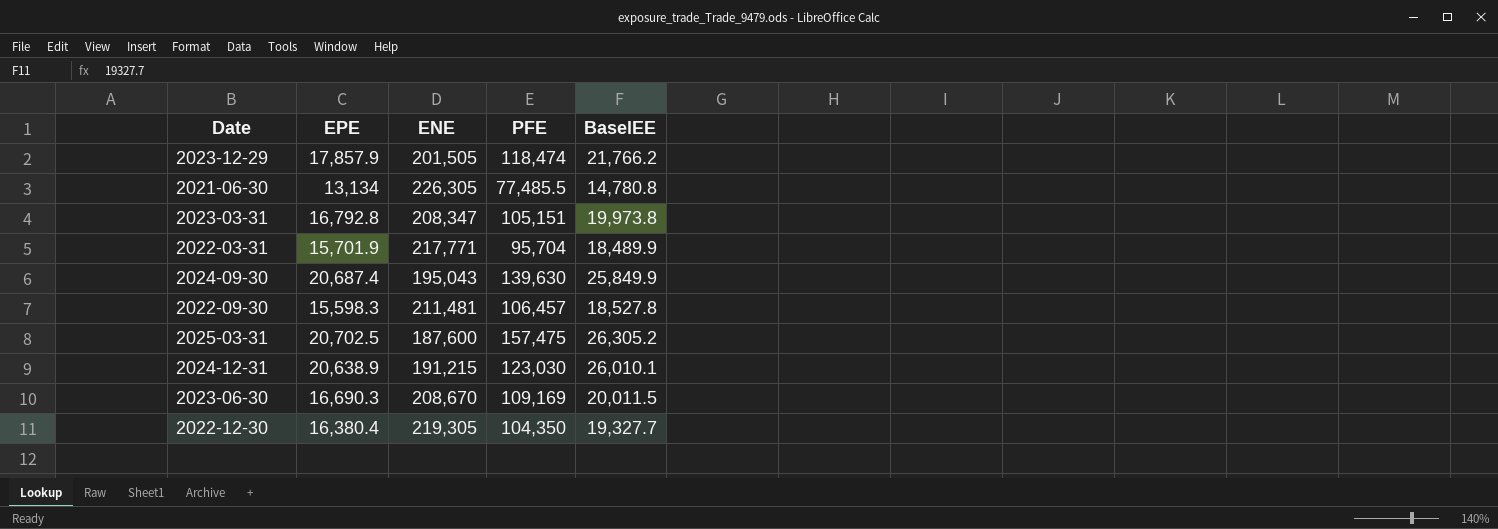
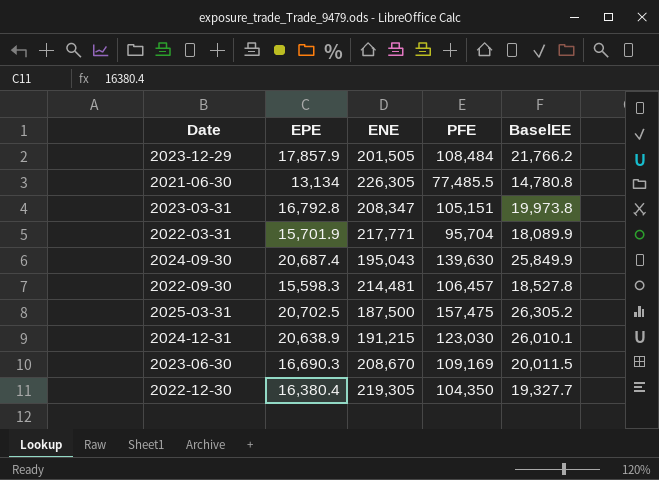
2023-12-29 | PFE: 118,474 -> 108,484
2022-03-31 | BaselEE: 18,489.9 -> 18,089.9
2022-09-30 | ENE: 211,481 -> 214,481
2025-03-31 | ENE: 187,600 -> 187,500

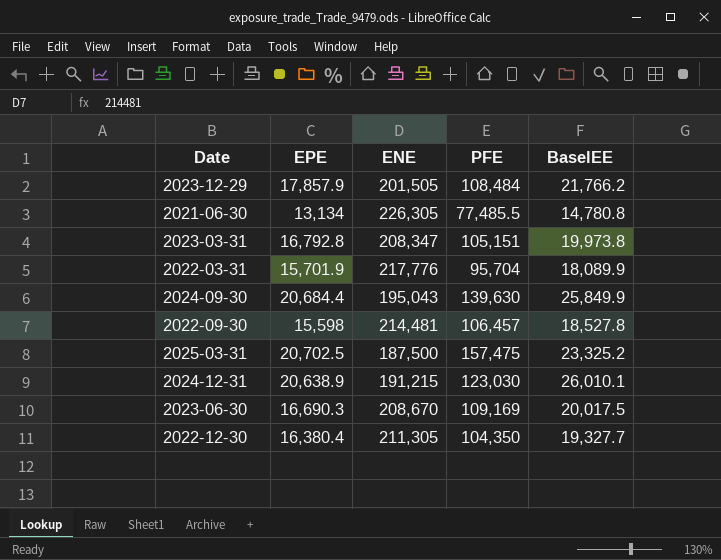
2022-03-31 | ENE: 217,771 -> 217,776
2024-09-30 | EPE: 20,687.4 -> 20,684.4
2022-09-30 | EPE: 15,598.3 -> 15,598
2025-03-31 | BaselEE: 26,305.2 -> 23,325.2
2023-06-30 | BaselEE: 20,011.5 -> 20,017.5
2022-12-30 | ENE: 219,305 -> 211,305

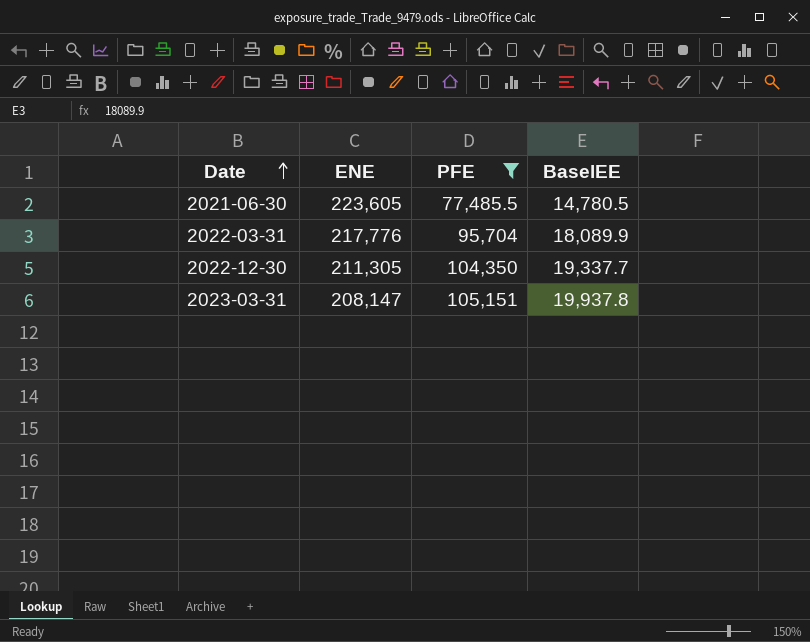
filter: none -> PFE <= 105,151
row order: none -> Date ascending
column EPE | position: 2 -> none
2021-06-30 | ENE: 226,305 -> 223,605
2021-06-30 | BaselEE: 14,780.8 -> 14,780.5
2022-12-30 | BaselEE: 19,327.7 -> 19,337.7
2023-03-31 | ENE: 208,347 -> 208,147
2023-03-31 | BaselEE: 19,973.8 -> 19,937.8

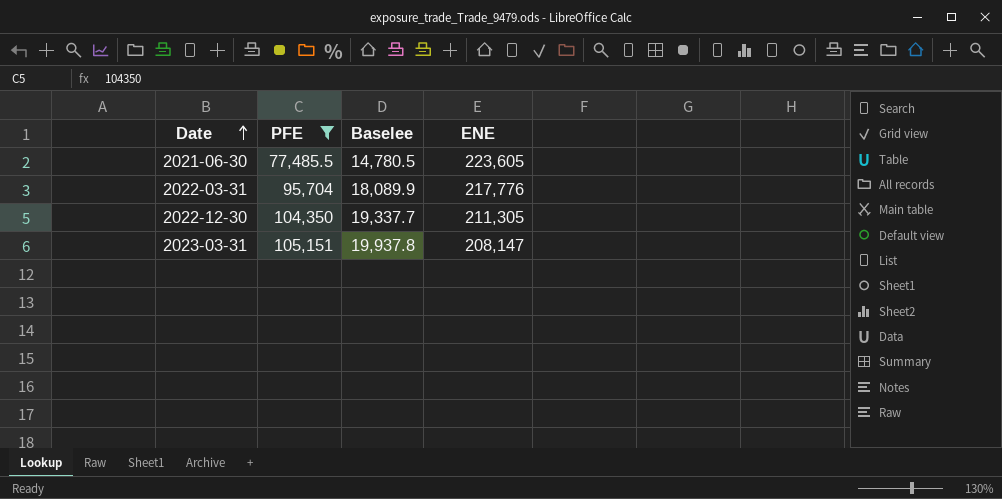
column name: BaselEE -> Baselee
column ENE | position: 2 -> 4

